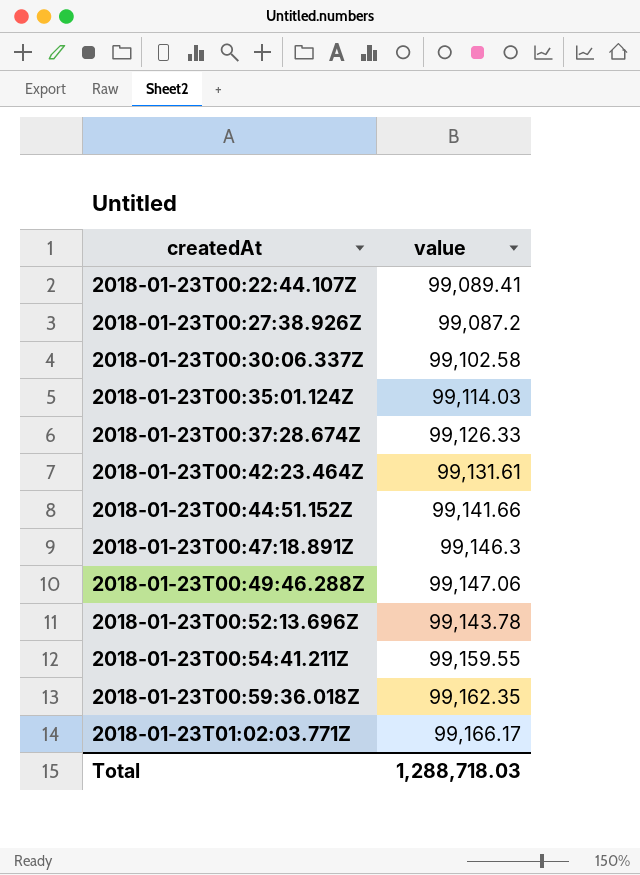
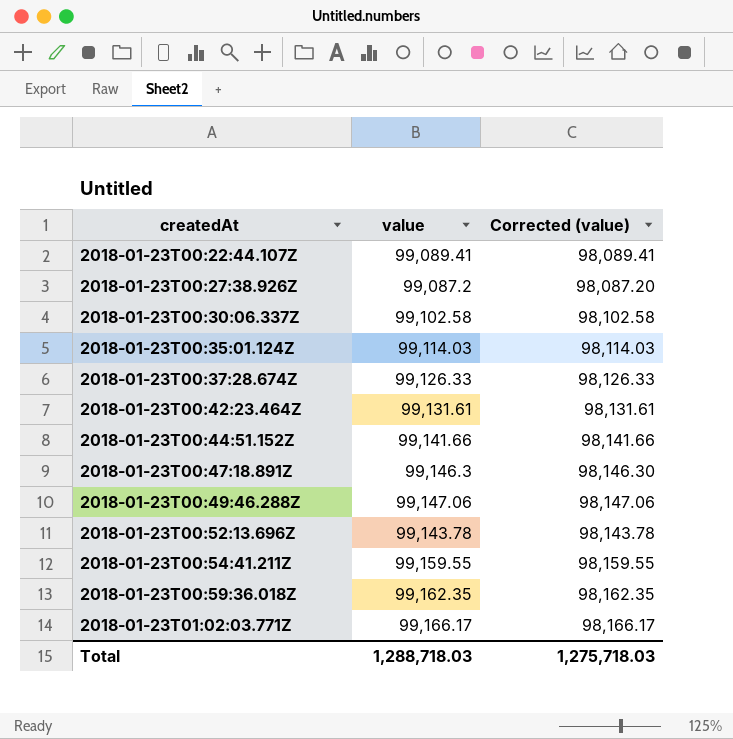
column Corrected (value) | formula: none -> [value] - 1000

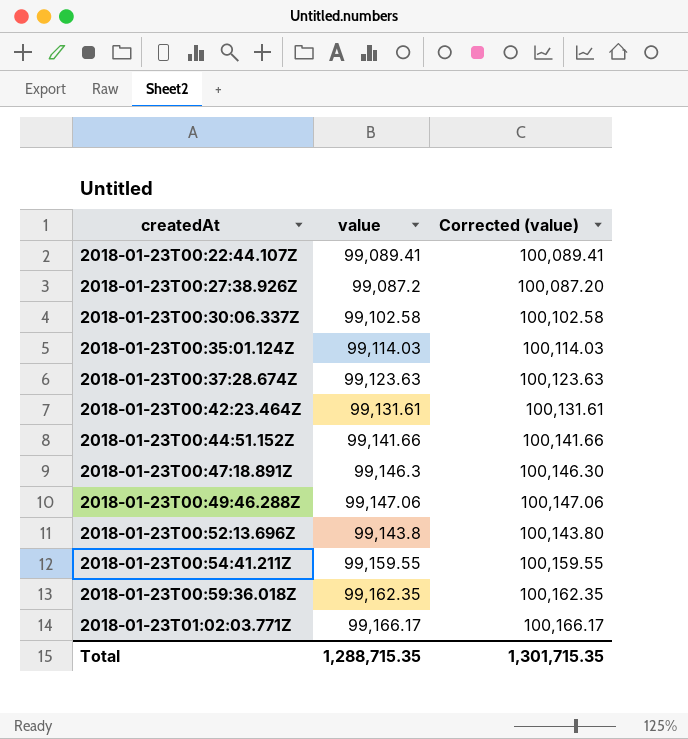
column Corrected (value) | formula: [value] - 1000 -> [value] + 1000
2018-01-23T00:37:28.674Z | value: 99,126.33 -> 99,123.63
2018-01-23T00:52:13.696Z | value: 99,143.78 -> 99,143.8
Total | value: 1,288,718.03 -> 1,288,715.35
Total | Corrected (value): 1,275,718.03 -> 1,301,715.35

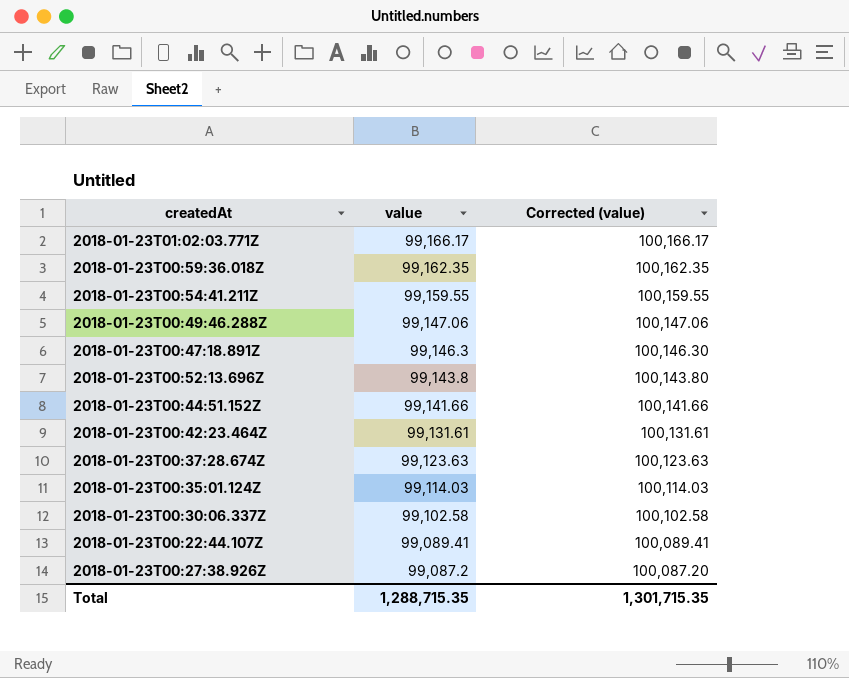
row order: createdAt ascending -> value descending

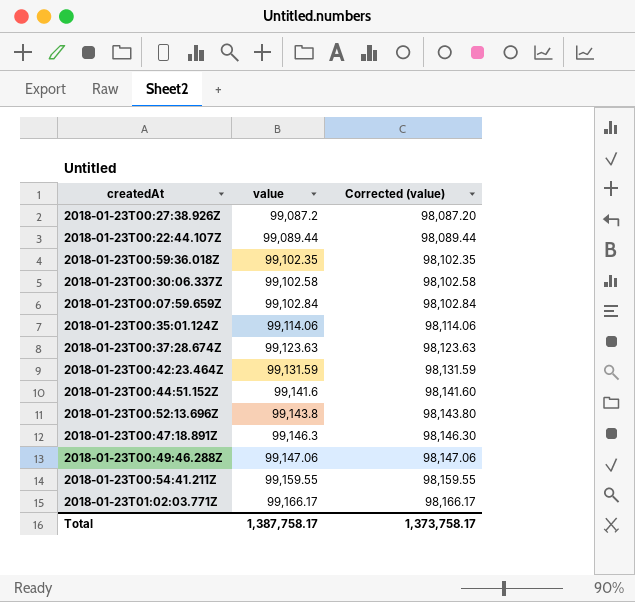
row order: value descending -> value ascending
column Corrected (value) | formula: [value] + 1000 -> [value] - 1000
2018-01-23T00:22:44.107Z | value: 99,089.41 -> 99,089.44
2018-01-23T00:59:36.018Z | value: 99,162.35 -> 99,102.35
row 2018-01-23T00:07:59.659Z: none -> 99,102.84 | 98,102.84
2018-01-23T00:35:01.124Z | value: 99,114.03 -> 99,114.06
2018-01-23T00:42:23.464Z | value: 99,131.61 -> 99,131.59
2018-01-23T00:44:51.152Z | value: 99,141.66 -> 99,141.6
Total | value: 1,288,715.35 -> 1,387,758.17
Total | Corrected (value): 1,301,715.35 -> 1,373,758.17

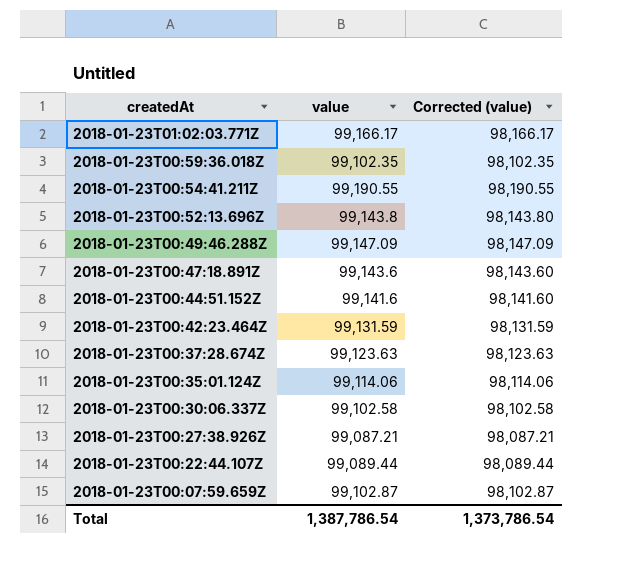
row order: value ascending -> createdAt descending
2018-01-23T00:54:41.211Z | value: 99,159.55 -> 99,190.55
2018-01-23T00:54:41.211Z | Corrected (value): 98,159.55 -> 98,190.55
2018-01-23T00:49:46.288Z | value: 99,147.06 -> 99,147.09
2018-01-23T00:49:46.288Z | Corrected (value): 98,147.06 -> 98,147.09
2018-01-23T00:47:18.891Z | value: 99,146.3 -> 99,143.6
2018-01-23T00:47:18.891Z | Corrected (value): 98,146.30 -> 98,143.60
2018-01-23T00:27:38.926Z | value: 99,087.2 -> 99,087.21
2018-01-23T00:27:38.926Z | Corrected (value): 98,087.20 -> 98,087.21
2018-01-23T00:07:59.659Z | value: 99,102.84 -> 99,102.87
2018-01-23T00:07:59.659Z | Corrected (value): 98,102.84 -> 98,102.87
Total | value: 1,387,758.17 -> 1,387,786.54
Total | Corrected (value): 1,373,758.17 -> 1,373,786.54

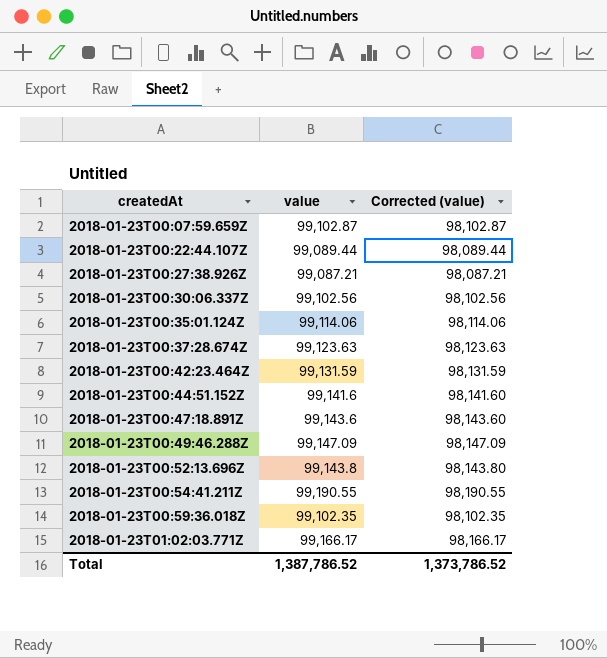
row order: createdAt descending -> createdAt ascending
2018-01-23T00:30:06.337Z | value: 99,102.58 -> 99,102.56
2018-01-23T00:30:06.337Z | Corrected (value): 98,102.58 -> 98,102.56
Total | value: 1,387,786.54 -> 1,387,786.52
Total | Corrected (value): 1,373,786.54 -> 1,373,786.52

